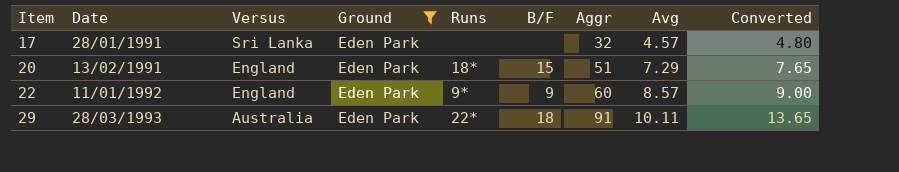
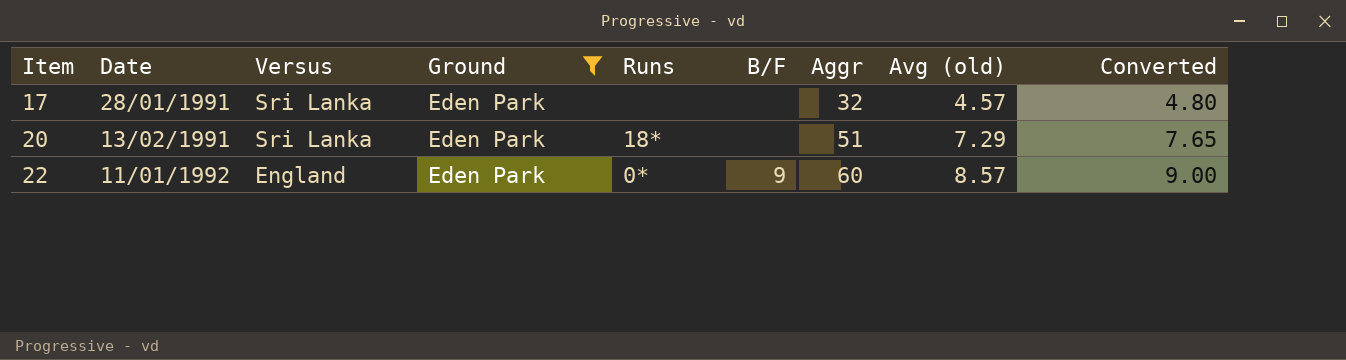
column name: Avg -> Avg (old)
row 29: 28/03/1993 | Australia | Eden Park | 22* | 18 | 91 | 10.11 | 13.65 -> none
20 | Versus: England -> Sri Lanka
20 | B/F: 15 -> none
22 | Runs: 9* -> 0*

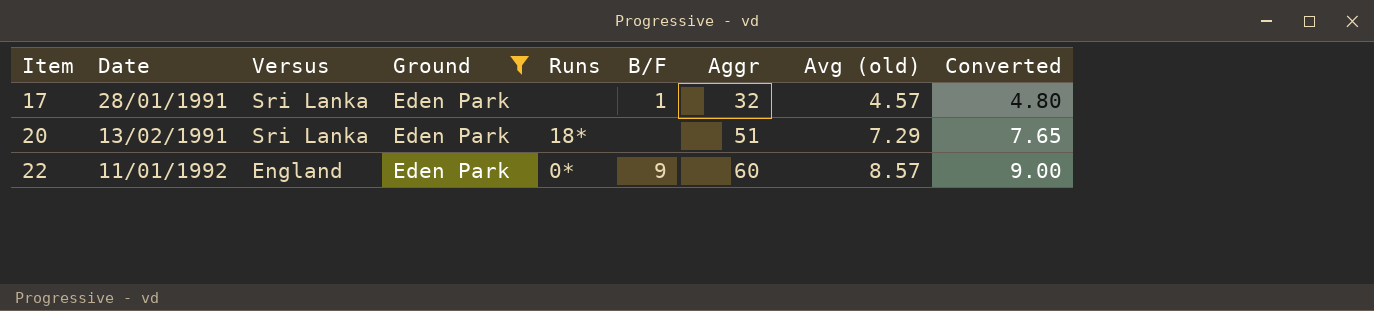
17 | B/F: none -> 1

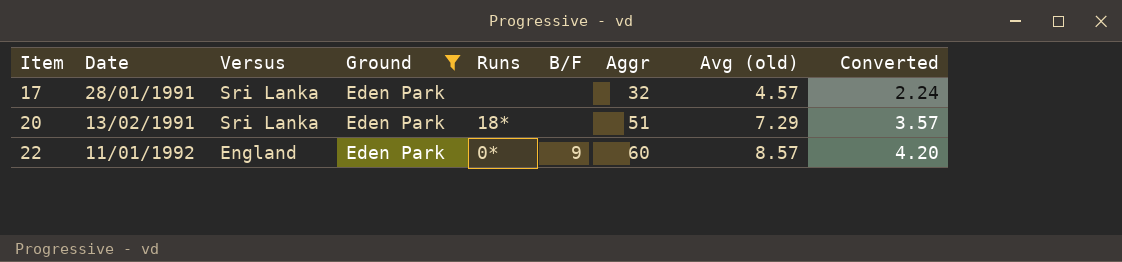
column Converted | formula: [Aggr] * 0.15 -> [Aggr] * 0.07
17 | B/F: 1 -> none

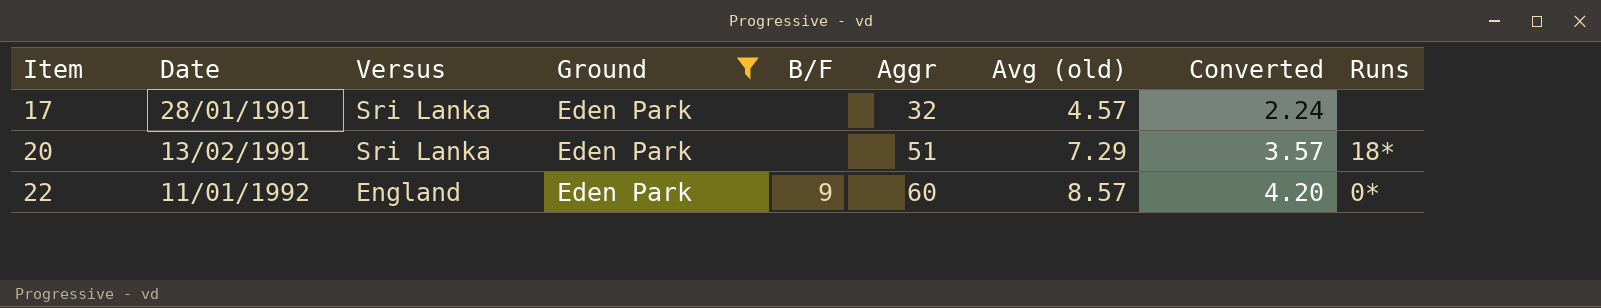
column Runs | position: 5 -> 9

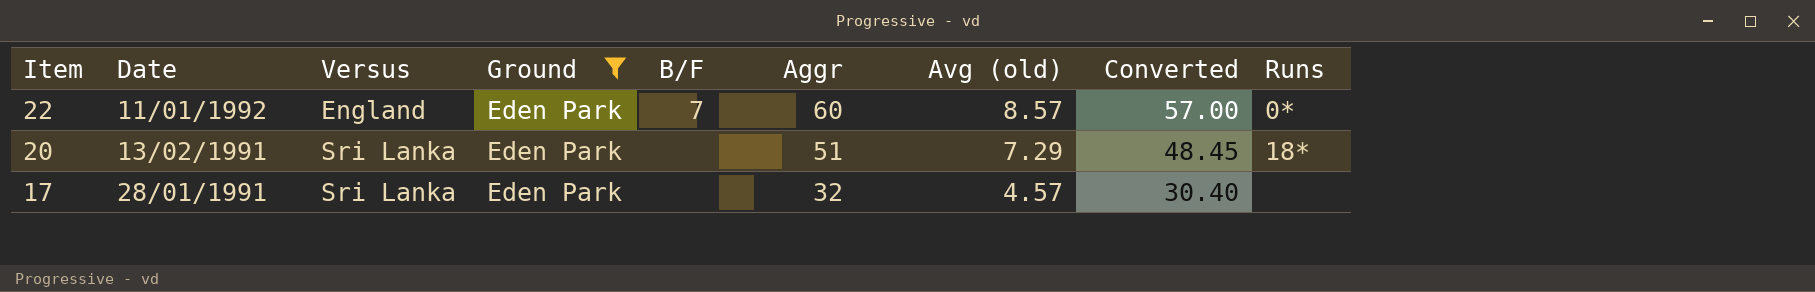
row order: Item ascending -> Item descending
column Converted | formula: [Aggr] * 0.07 -> [Aggr] * 0.95
22 | B/F: 9 -> 7

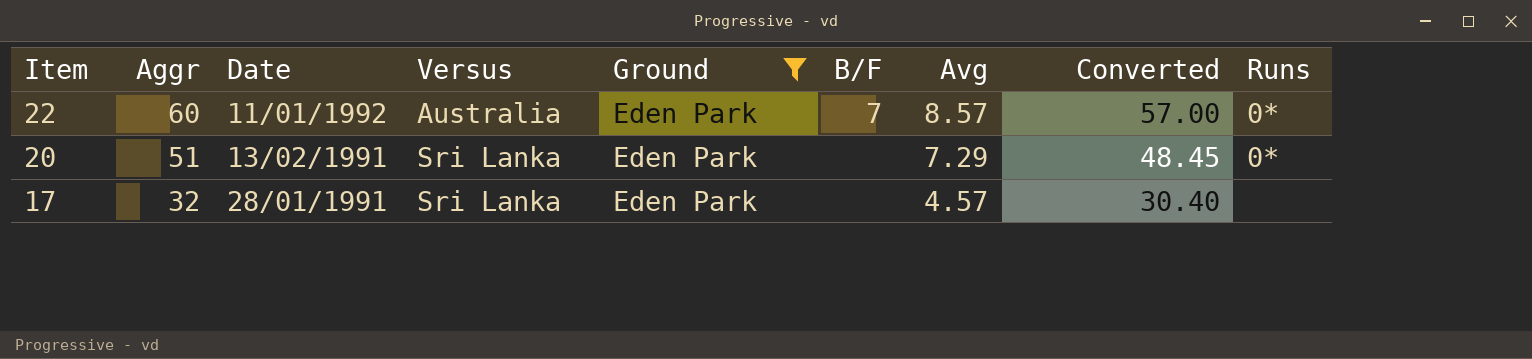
column Aggr | position: 6 -> 2
column name: Avg (old) -> Avg
22 | Versus: England -> Australia
20 | Runs: 18* -> 0*

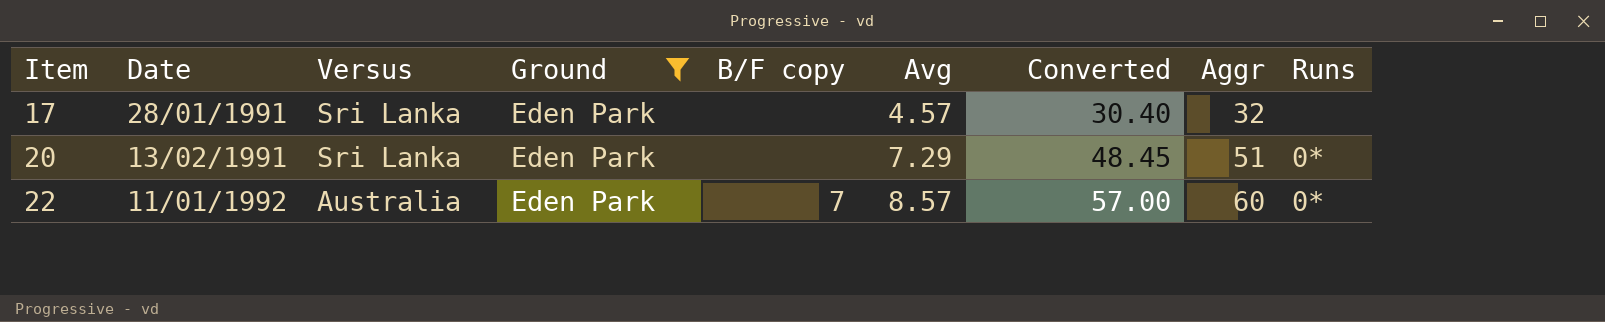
row order: Item descending -> Item ascending
column name: B/F -> B/F copy
column Aggr | position: 2 -> 8

